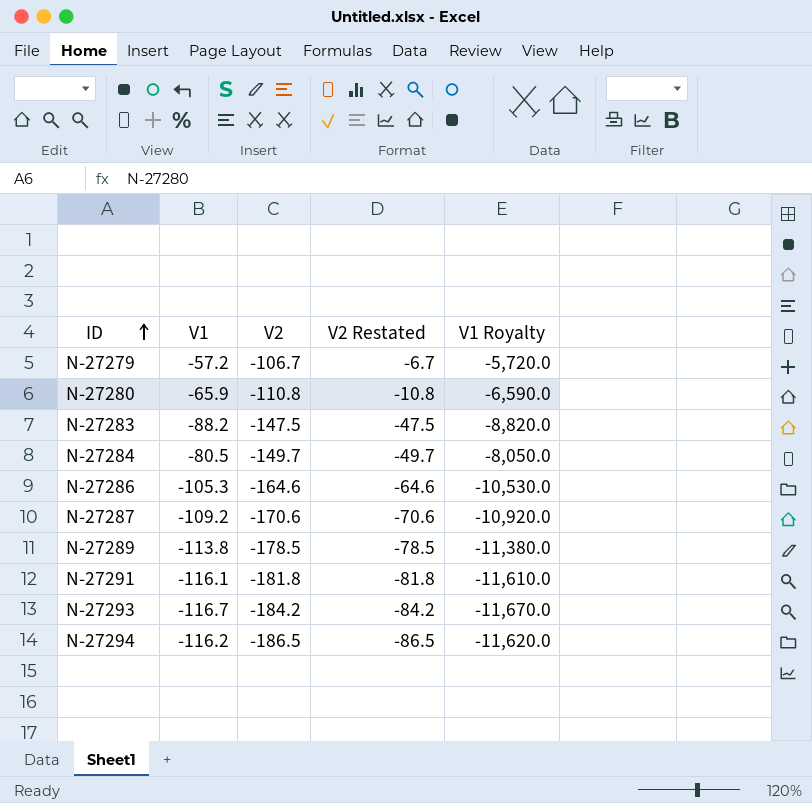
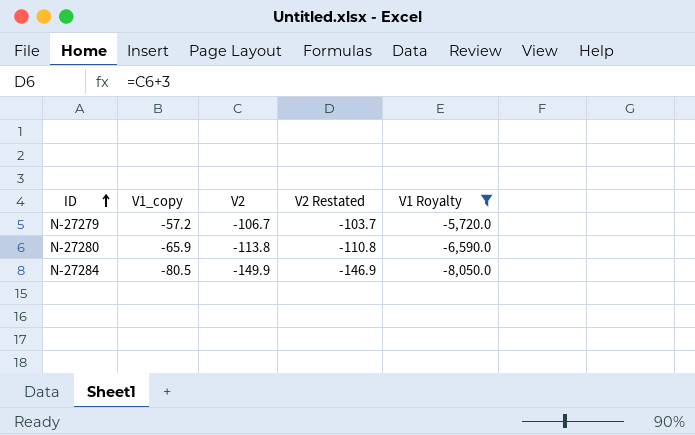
filter: none -> V1 Royalty >= -8,050.0
column name: V1 -> V1_copy
column V2 Restated | formula: [V2] + 100 -> [V2] + 3
N-27280 | V2: -110.8 -> -113.8
N-27284 | V2: -149.7 -> -149.9

